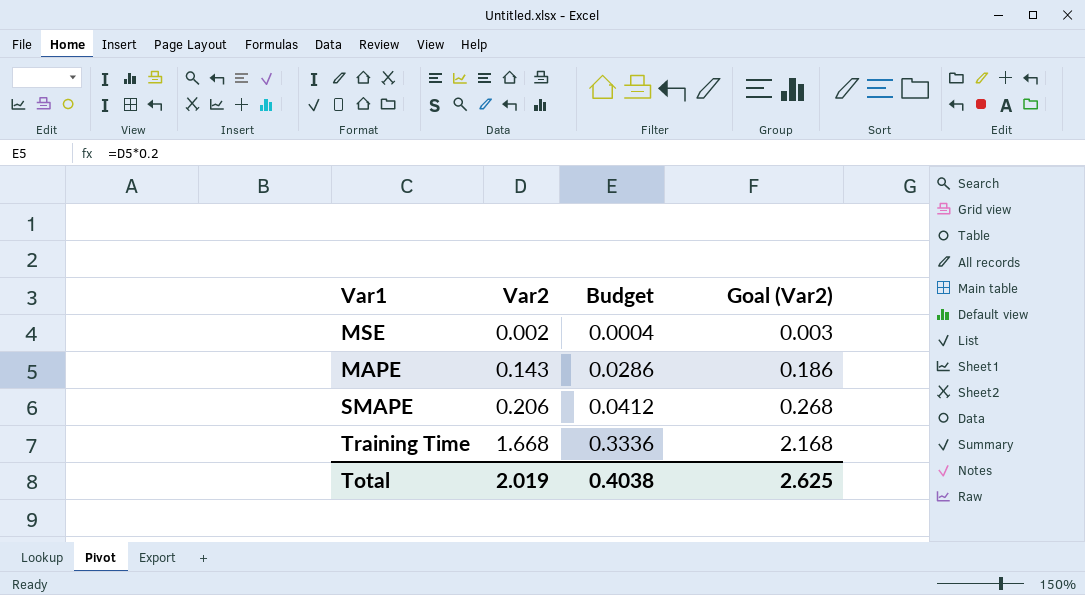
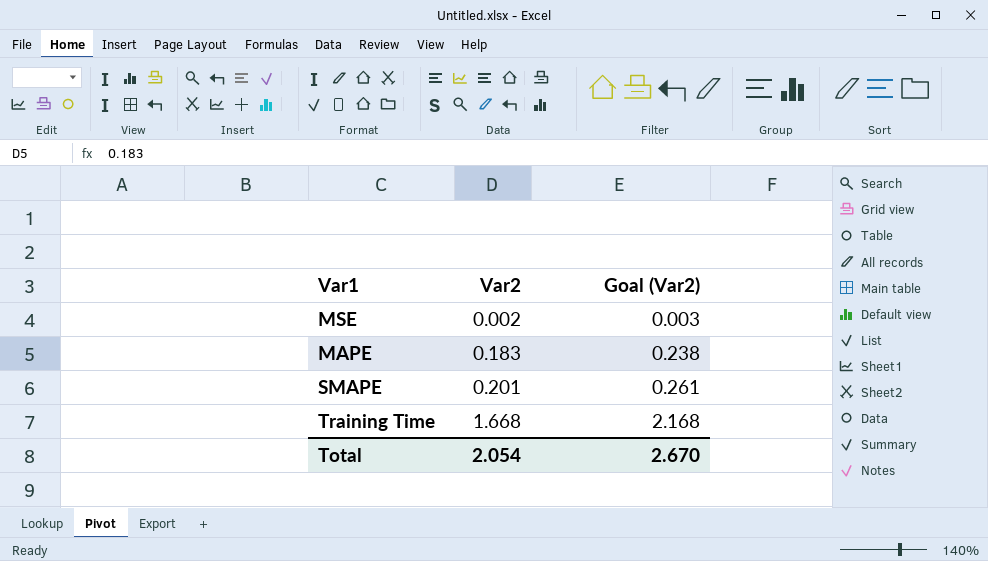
column Budget | formula: [Var2] * 0.2 -> none
MAPE | Var2: 0.143 -> 0.183
MAPE | Goal (Var2): 0.186 -> 0.238
SMAPE | Var2: 0.206 -> 0.201
SMAPE | Goal (Var2): 0.268 -> 0.261
Total | Var2: 2.019 -> 2.054
Total | Goal (Var2): 2.625 -> 2.670

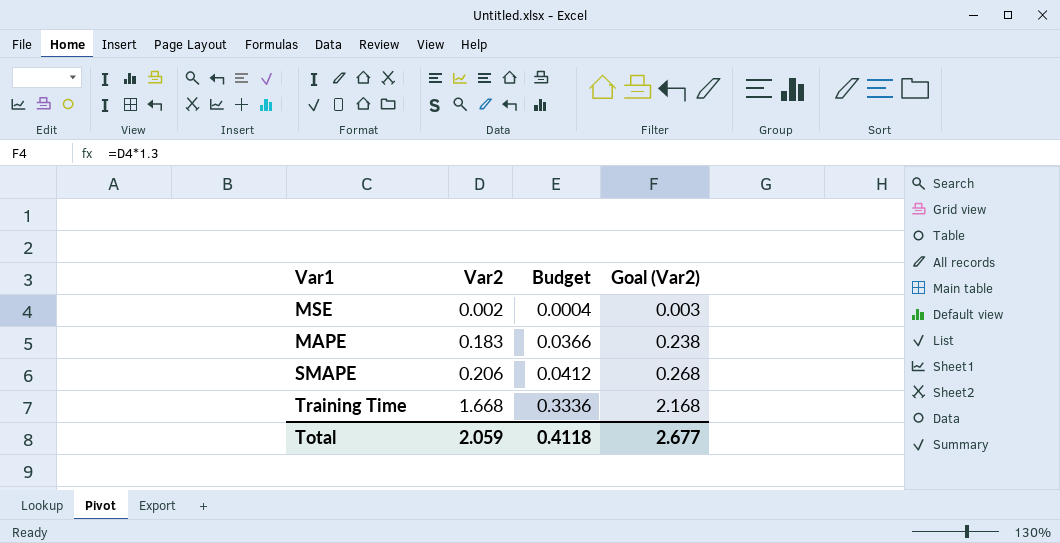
column Budget | formula: none -> [Var2] * 0.2
SMAPE | Var2: 0.201 -> 0.206
SMAPE | Goal (Var2): 0.261 -> 0.268
Total | Var2: 2.054 -> 2.059
Total | Goal (Var2): 2.670 -> 2.677

